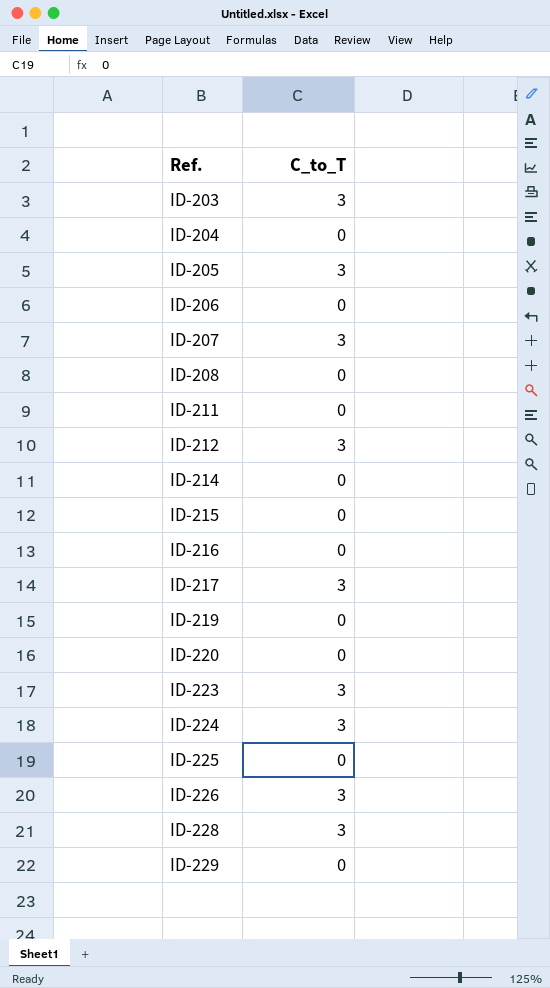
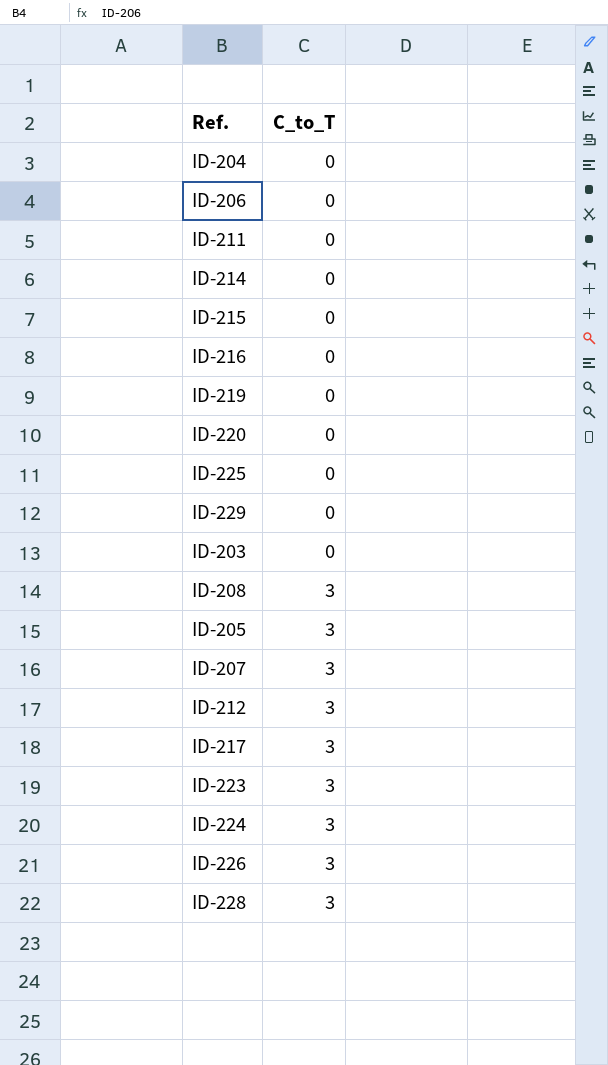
row order: Ref. ascending -> C_to_T ascending
ID-203 | C_to_T: 3 -> 0
ID-208 | C_to_T: 0 -> 3

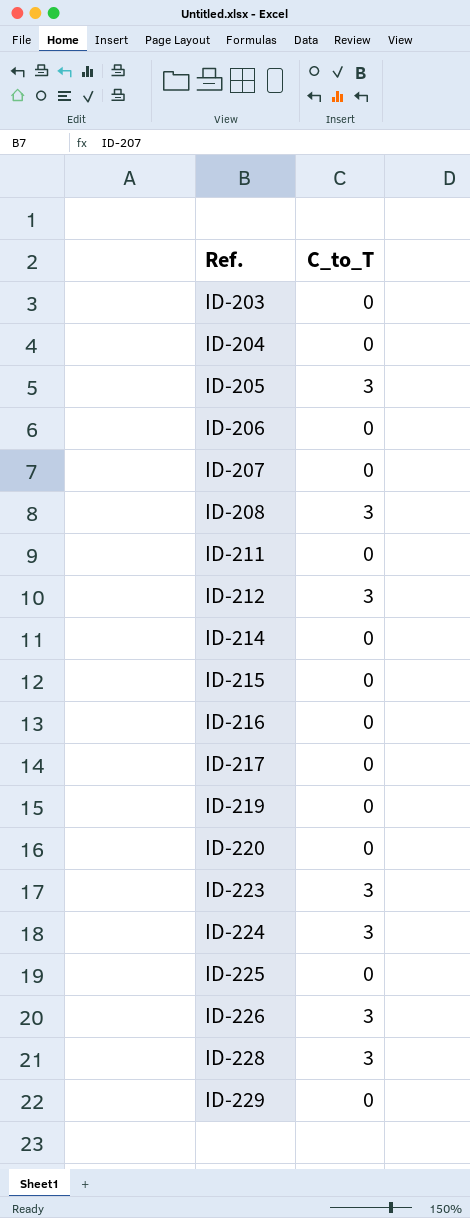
row order: C_to_T ascending -> Ref. ascending
ID-207 | C_to_T: 3 -> 0
ID-217 | C_to_T: 3 -> 0

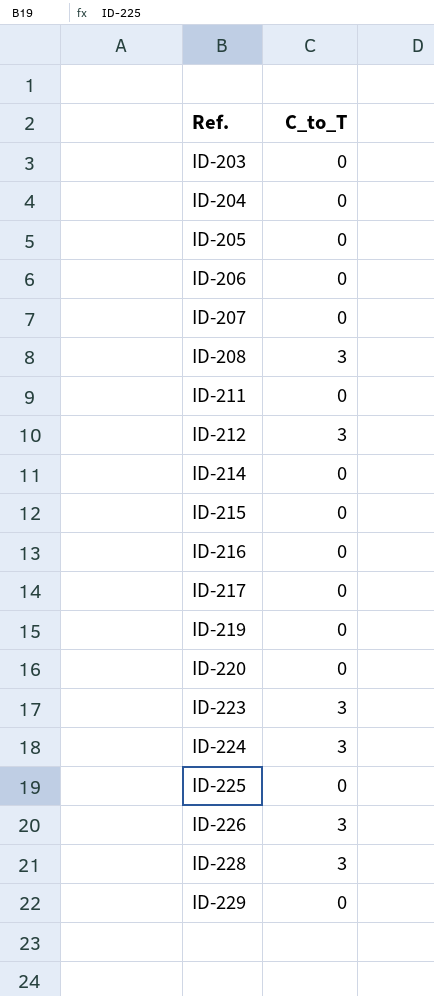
ID-205 | C_to_T: 3 -> 0

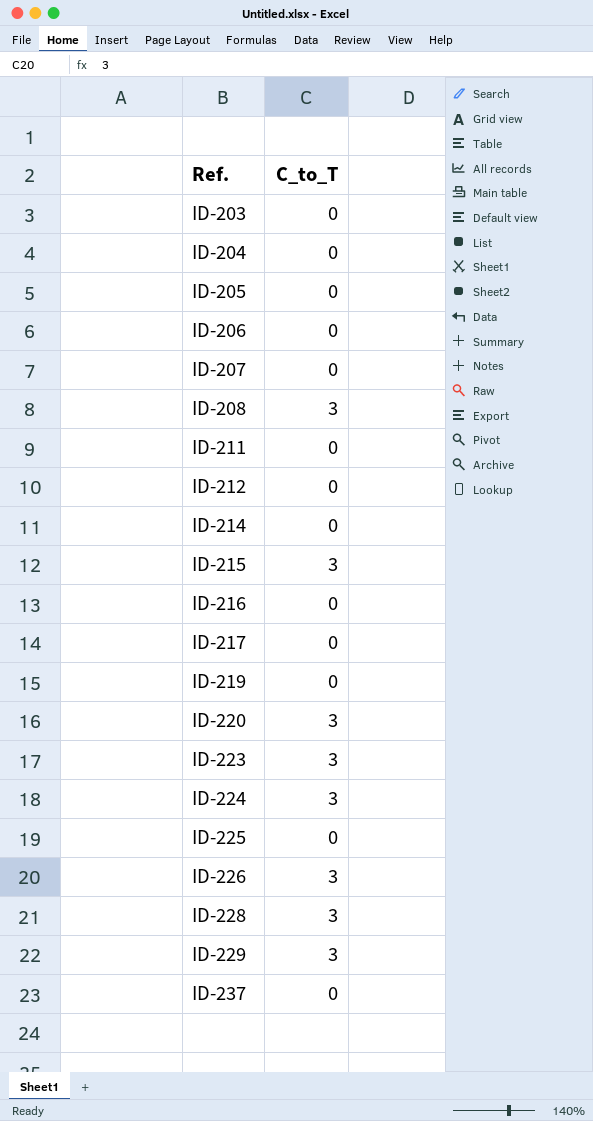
ID-212 | C_to_T: 3 -> 0
ID-215 | C_to_T: 0 -> 3
ID-220 | C_to_T: 0 -> 3
ID-229 | C_to_T: 0 -> 3
row ID-237: none -> 0

